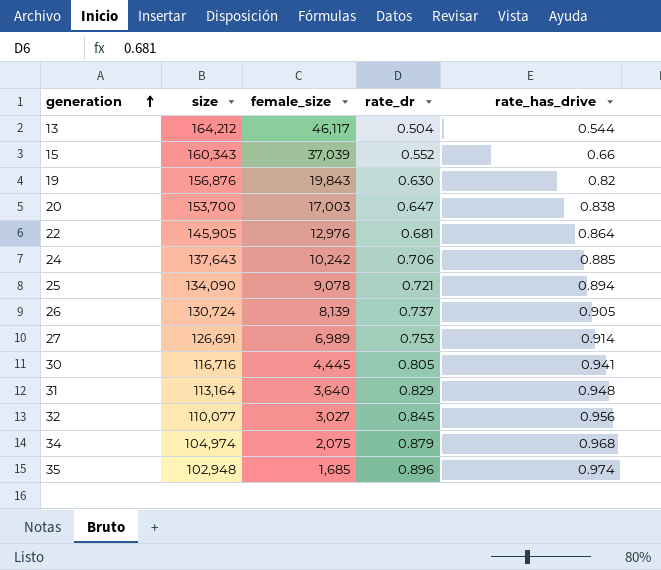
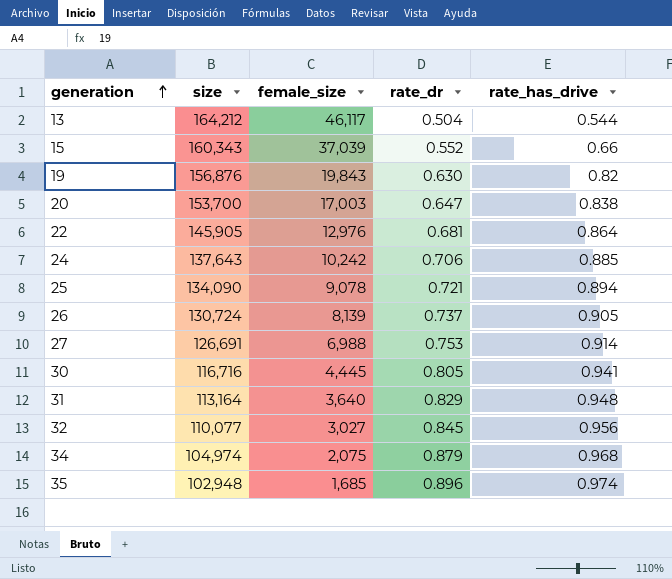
27 | female_size: 6,989 -> 6,988

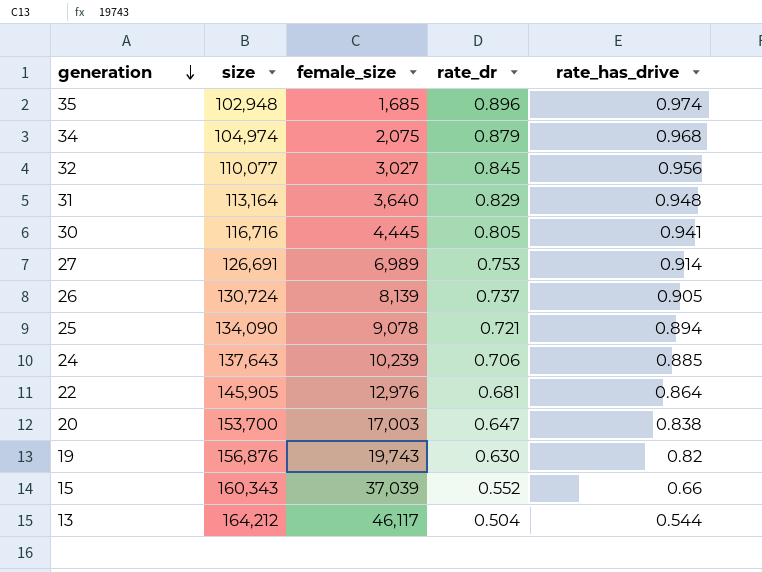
row order: generation ascending -> generation descending
27 | female_size: 6,988 -> 6,989
24 | female_size: 10,242 -> 10,239
19 | female_size: 19,843 -> 19,743

